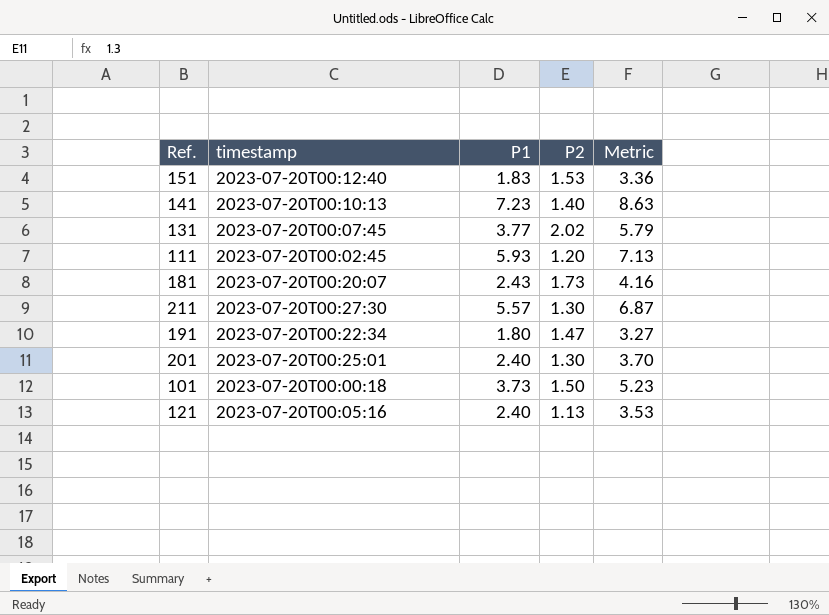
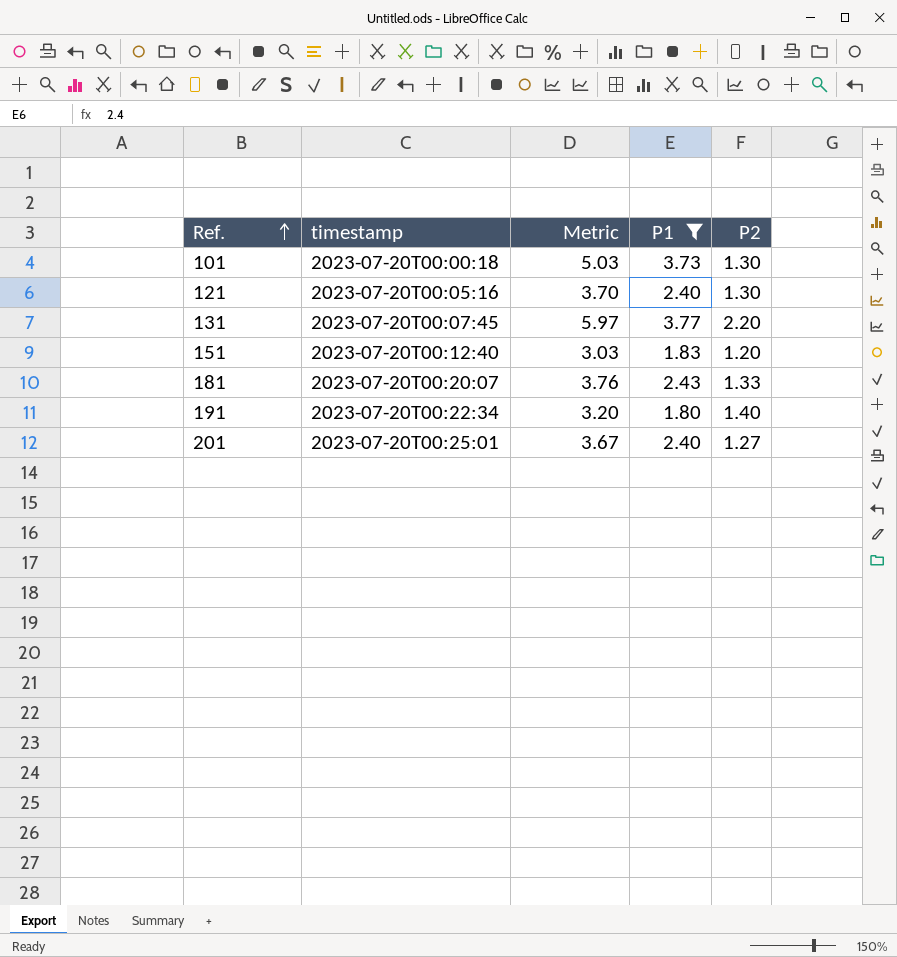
filter: none -> P1 <= 3.77
row order: none -> Ref. ascending
column Metric | position: 5 -> 3
101 | Metric: 5.23 -> 5.03
101 | P2: 1.50 -> 1.30
121 | Metric: 3.53 -> 3.70
121 | P2: 1.13 -> 1.30
131 | Metric: 5.79 -> 5.97
131 | P2: 2.02 -> 2.20
151 | Metric: 3.36 -> 3.03
151 | P2: 1.53 -> 1.20
181 | Metric: 4.16 -> 3.76
181 | P2: 1.73 -> 1.33
191 | Metric: 3.27 -> 3.20
191 | P2: 1.47 -> 1.40
201 | Metric: 3.70 -> 3.67
201 | P2: 1.30 -> 1.27

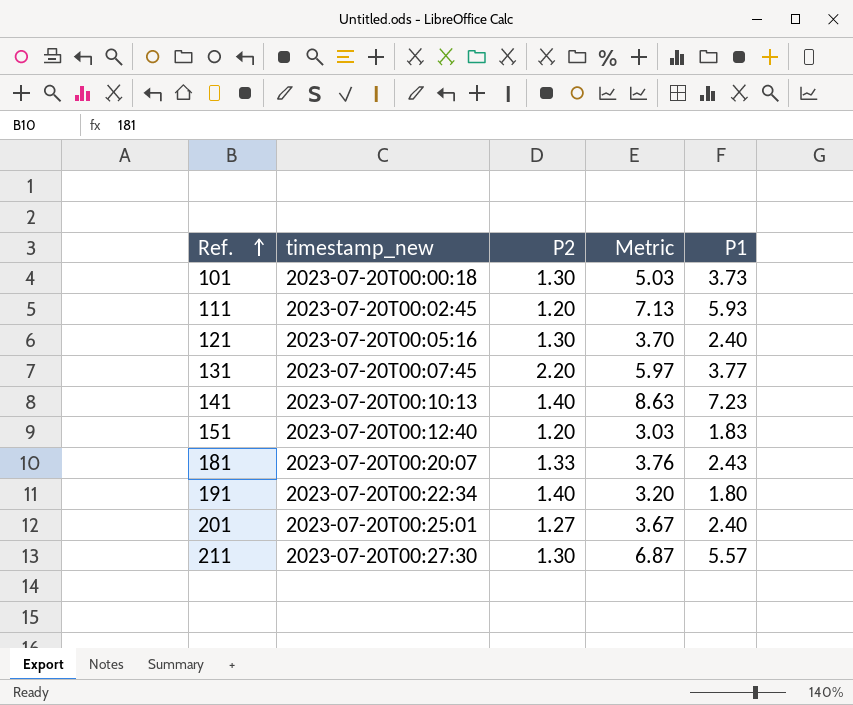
filter: P1 <= 3.77 -> none
column name: timestamp -> timestamp_new
column P2 | position: 5 -> 3

